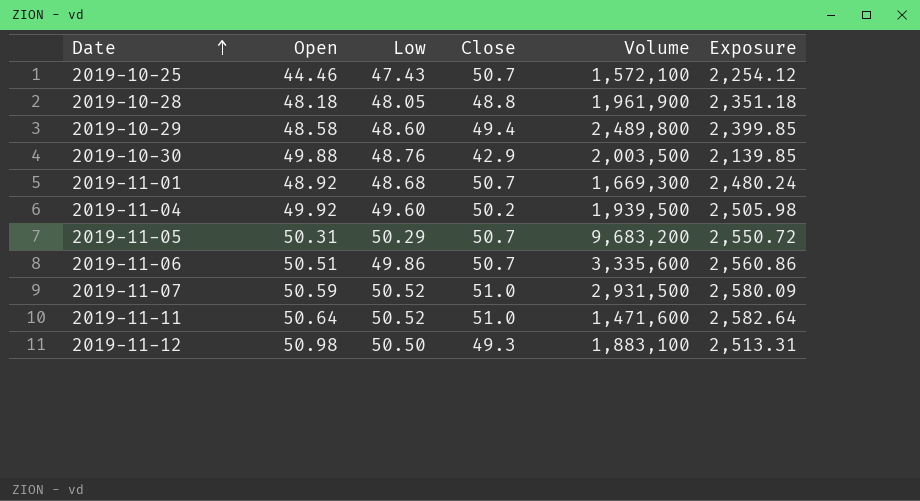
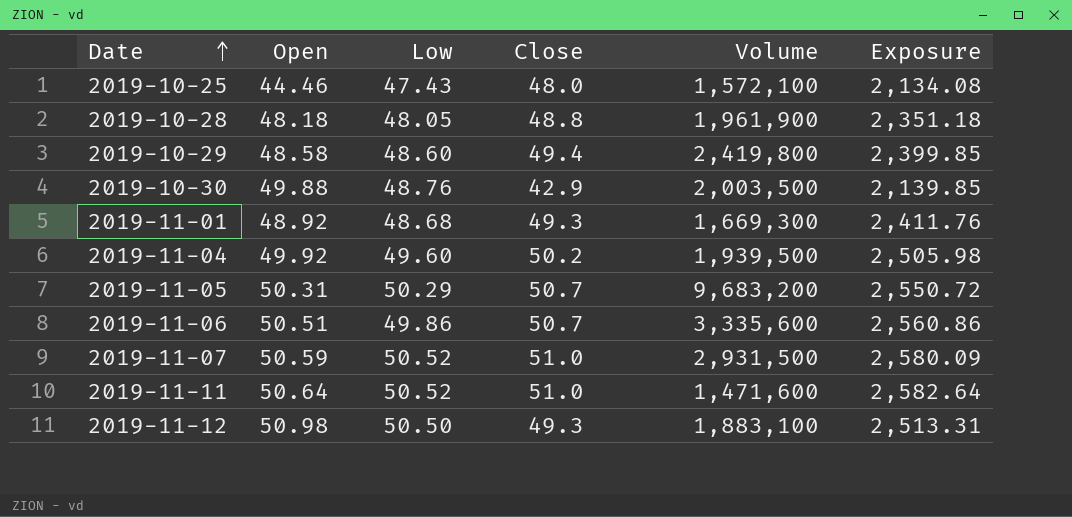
2019-10-25 | Close: 50.7 -> 48.0
2019-10-25 | Exposure: 2,254.12 -> 2,134.08
2019-10-29 | Volume: 2,489,800 -> 2,419,800
2019-11-01 | Close: 50.7 -> 49.3
2019-11-01 | Exposure: 2,480.24 -> 2,411.76

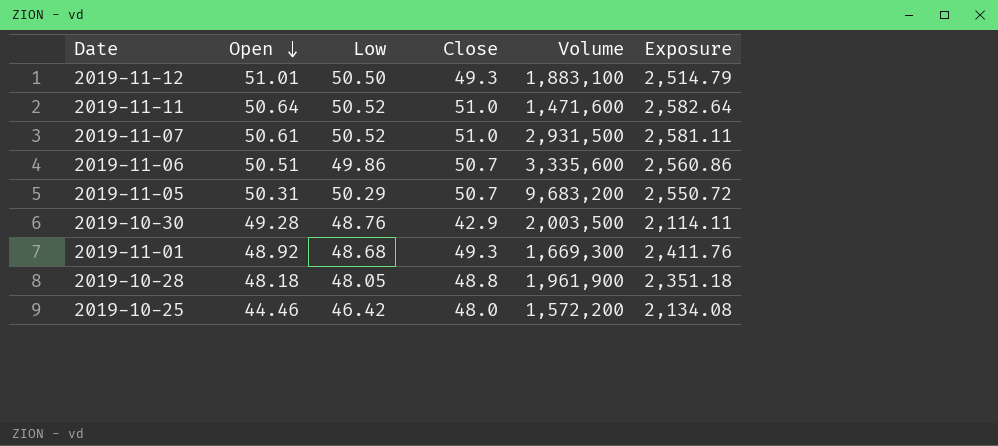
row order: Date ascending -> Open descending
row 2019-10-29: 48.58 | 48.60 | 49.4 | 2,419,800 | 2,399.85 -> none
row 2019-11-04: 49.92 | 49.60 | 50.2 | 1,939,500 | 2,505.98 -> none
2019-11-12 | Open: 50.98 -> 51.01
2019-11-12 | Exposure: 2,513.31 -> 2,514.79
2019-11-07 | Open: 50.59 -> 50.61
2019-11-07 | Exposure: 2,580.09 -> 2,581.11
2019-10-30 | Open: 49.88 -> 49.28
2019-10-30 | Exposure: 2,139.85 -> 2,114.11
2019-10-25 | Low: 47.43 -> 46.42
2019-10-25 | Volume: 1,572,100 -> 1,572,200

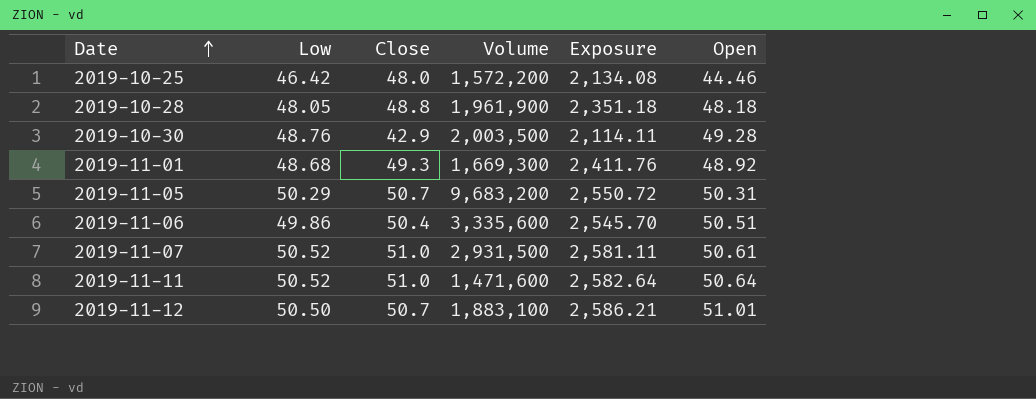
row order: Open descending -> Date ascending
column Open | position: 2 -> 6
2019-11-06 | Close: 50.7 -> 50.4
2019-11-06 | Exposure: 2,560.86 -> 2,545.70
2019-11-12 | Close: 49.3 -> 50.7
2019-11-12 | Exposure: 2,514.79 -> 2,586.21

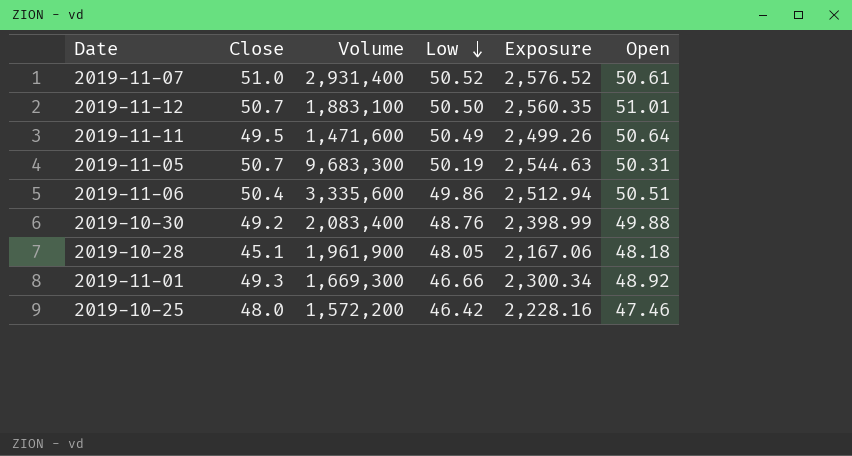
row order: Date ascending -> Low descending
column Low | position: 2 -> 4
column Exposure | formula: [Close] * [Open] -> [Close] * [Low]
2019-11-07 | Volume: 2,931,500 -> 2,931,400
2019-11-11 | Close: 51.0 -> 49.5
2019-11-11 | Low: 50.52 -> 50.49
2019-11-05 | Volume: 9,683,200 -> 9,683,300
2019-11-05 | Low: 50.29 -> 50.19
2019-10-30 | Close: 42.9 -> 49.2
2019-10-30 | Volume: 2,003,500 -> 2,083,400
2019-10-30 | Open: 49.28 -> 49.88
2019-10-28 | Close: 48.8 -> 45.1
2019-11-01 | Low: 48.68 -> 46.66
2019-10-25 | Open: 44.46 -> 47.46

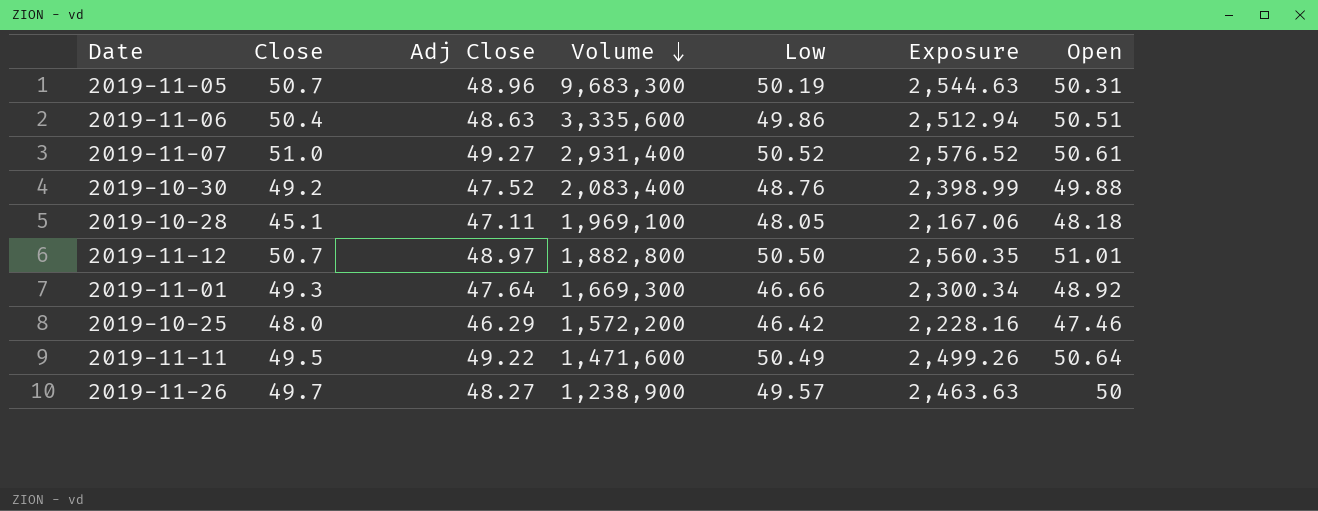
row order: Low descending -> Volume descending
column Adj Close | position: none -> 3
2019-10-28 | Volume: 1,961,900 -> 1,969,100
2019-11-12 | Volume: 1,883,100 -> 1,882,800
row 2019-11-26: none -> 49.7 | 48.27 | 1,238,900 | 49.57 | 2,463.63 | 50

